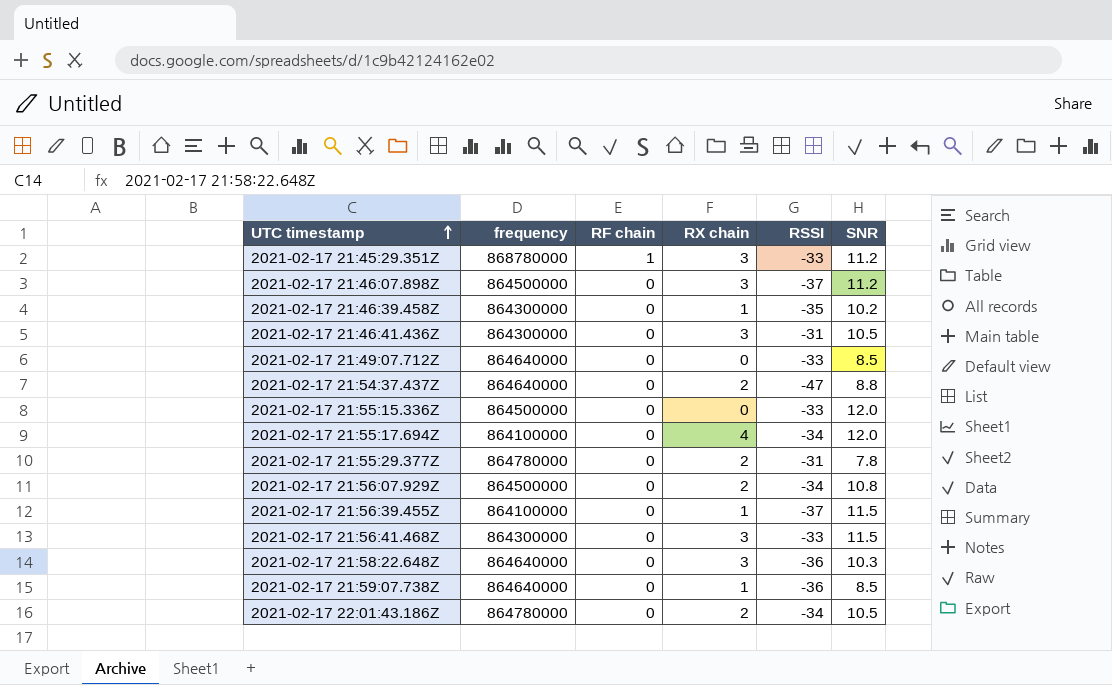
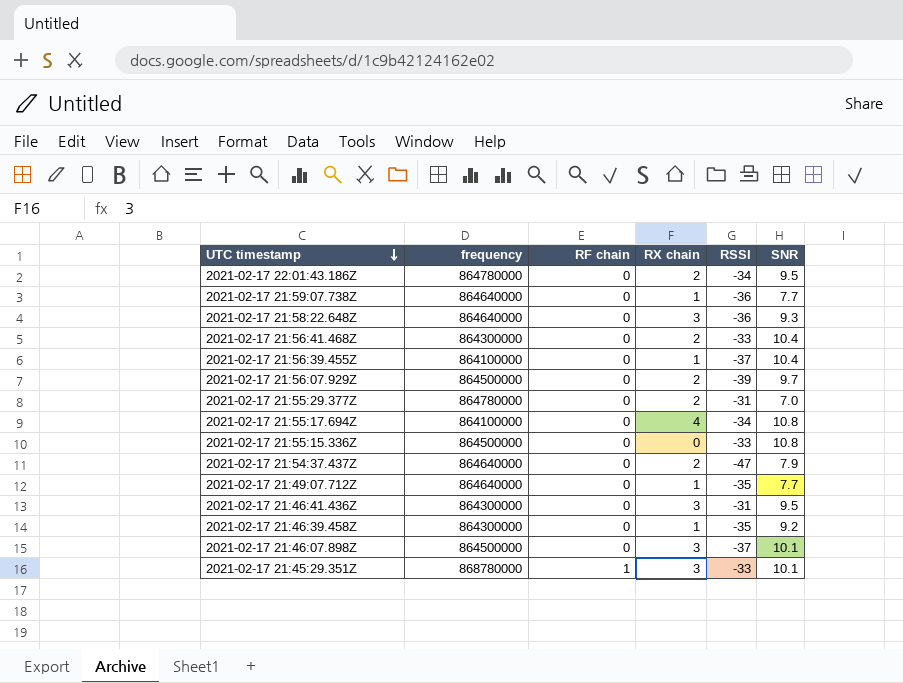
row order: UTC timestamp ascending -> UTC timestamp descending
2021-02-17 22:01:43.186Z | SNR: 10.5 -> 9.5
2021-02-17 21:59:07.738Z | SNR: 8.5 -> 7.7
2021-02-17 21:58:22.648Z | SNR: 10.3 -> 9.3
2021-02-17 21:56:41.468Z | RX chain: 3 -> 2
2021-02-17 21:56:41.468Z | SNR: 11.5 -> 10.4
2021-02-17 21:56:39.455Z | SNR: 11.5 -> 10.4
2021-02-17 21:56:07.929Z | RSSI: -34 -> -39
2021-02-17 21:56:07.929Z | SNR: 10.8 -> 9.7
2021-02-17 21:55:29.377Z | SNR: 7.8 -> 7.0
2021-02-17 21:55:17.694Z | SNR: 12.0 -> 10.8
2021-02-17 21:55:15.336Z | SNR: 12.0 -> 10.8
2021-02-17 21:54:37.437Z | SNR: 8.8 -> 7.9
2021-02-17 21:49:07.712Z | RX chain: 0 -> 1
2021-02-17 21:49:07.712Z | RSSI: -33 -> -35
2021-02-17 21:49:07.712Z | SNR: 8.5 -> 7.7
2021-02-17 21:46:41.436Z | SNR: 10.5 -> 9.5
2021-02-17 21:46:39.458Z | SNR: 10.2 -> 9.2
2021-02-17 21:46:07.898Z | SNR: 11.2 -> 10.1
2021-02-17 21:45:29.351Z | SNR: 11.2 -> 10.1

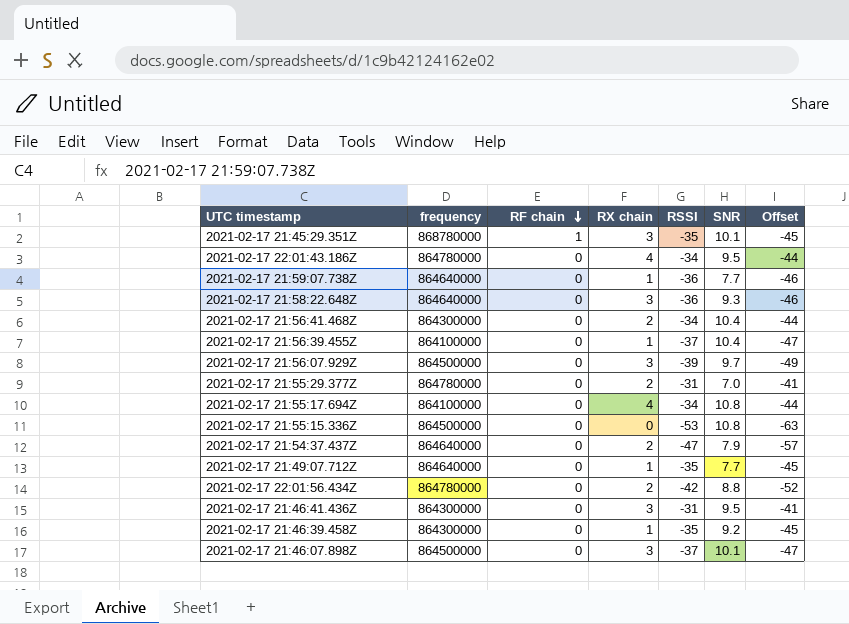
row order: UTC timestamp descending -> RF chain descending
column Offset | formula: none -> [RSSI] - 10
2021-02-17 21:45:29.351Z | RSSI: -33 -> -35
2021-02-17 22:01:43.186Z | RX chain: 2 -> 4
2021-02-17 21:56:41.468Z | RSSI: -33 -> -34
2021-02-17 21:56:07.929Z | RX chain: 2 -> 3
2021-02-17 21:55:15.336Z | RSSI: -33 -> -53
row 2021-02-17 22:01:56.434Z: none -> 864780000 | 0 | 2 | -42 | 8.8 | -52

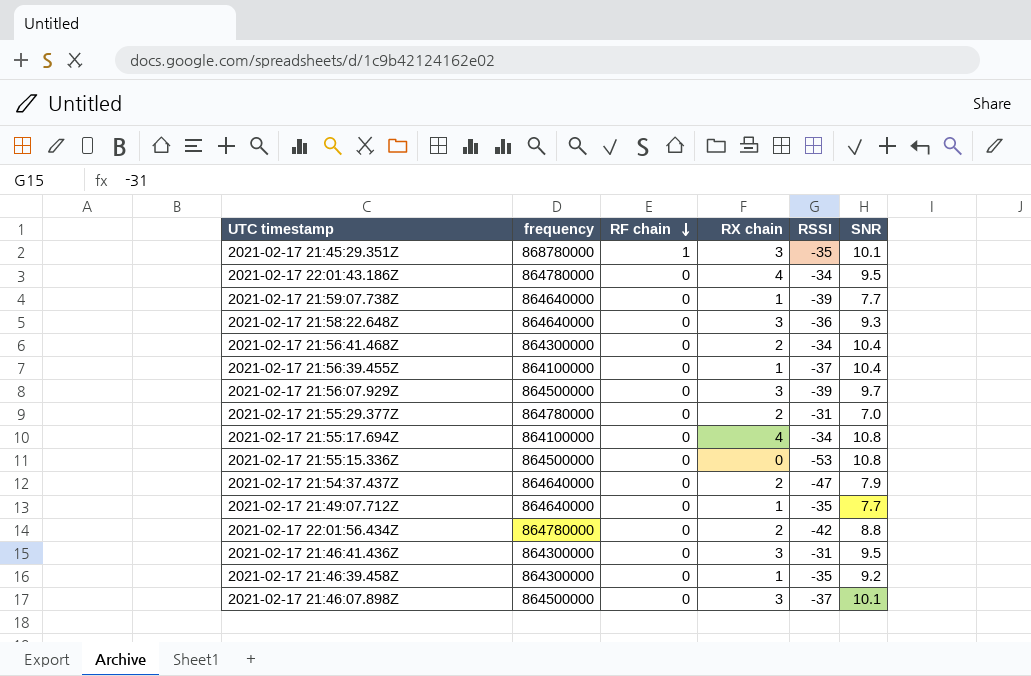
column Offset | formula: [RSSI] - 10 -> none
2021-02-17 21:59:07.738Z | RSSI: -36 -> -39

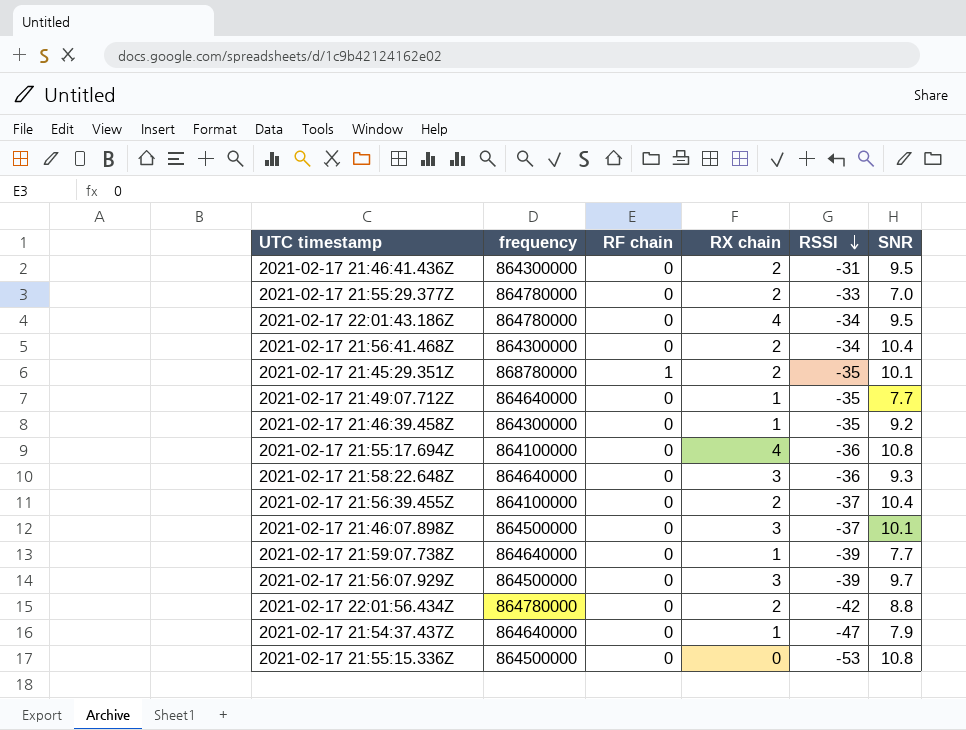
row order: RF chain descending -> RSSI descending
2021-02-17 21:46:41.436Z | RX chain: 3 -> 2
2021-02-17 21:55:29.377Z | RSSI: -31 -> -33
2021-02-17 21:45:29.351Z | RX chain: 3 -> 2
2021-02-17 21:55:17.694Z | RSSI: -34 -> -36
2021-02-17 21:56:39.455Z | RX chain: 1 -> 2
2021-02-17 21:54:37.437Z | RX chain: 2 -> 1

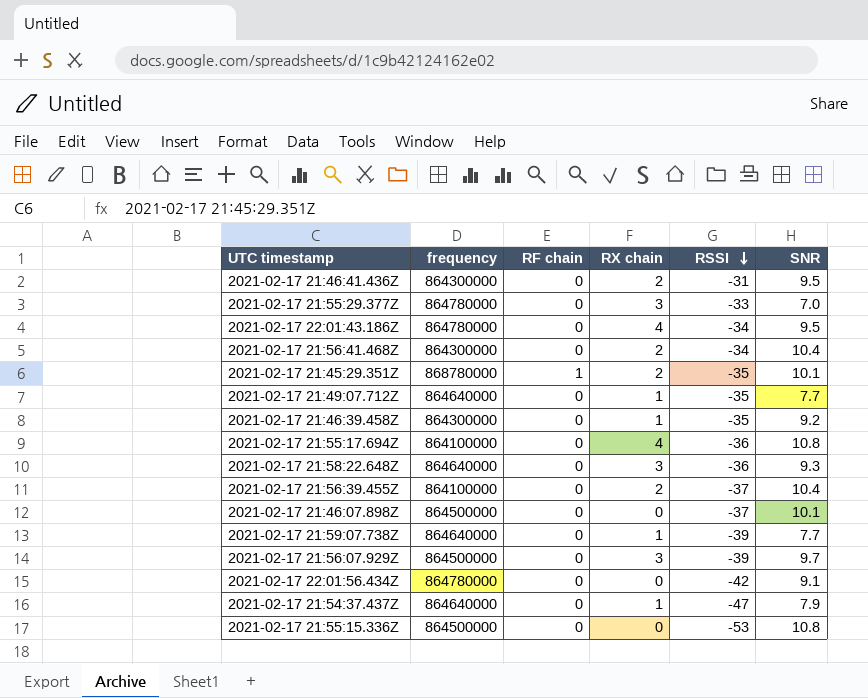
2021-02-17 21:55:29.377Z | RX chain: 2 -> 3
2021-02-17 21:46:07.898Z | RX chain: 3 -> 0
2021-02-17 22:01:56.434Z | RX chain: 2 -> 0
2021-02-17 22:01:56.434Z | SNR: 8.8 -> 9.1

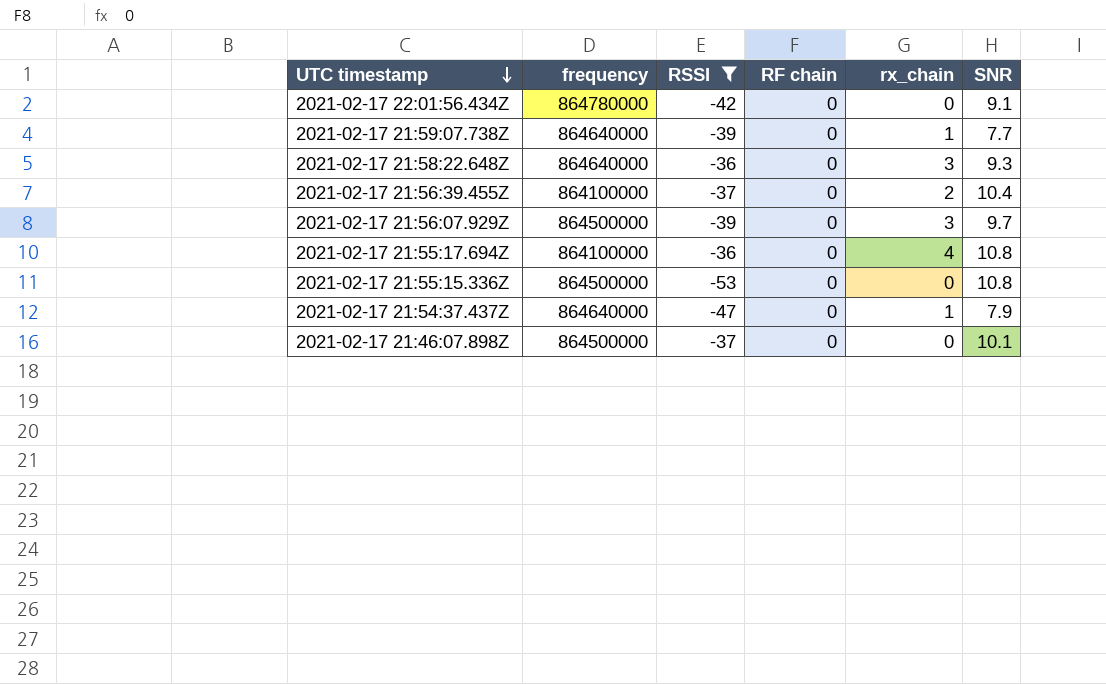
filter: none -> RSSI <= -36
row order: RSSI descending -> UTC timestamp descending
column RSSI | position: 5 -> 3
column name: RX chain -> rx_chain

